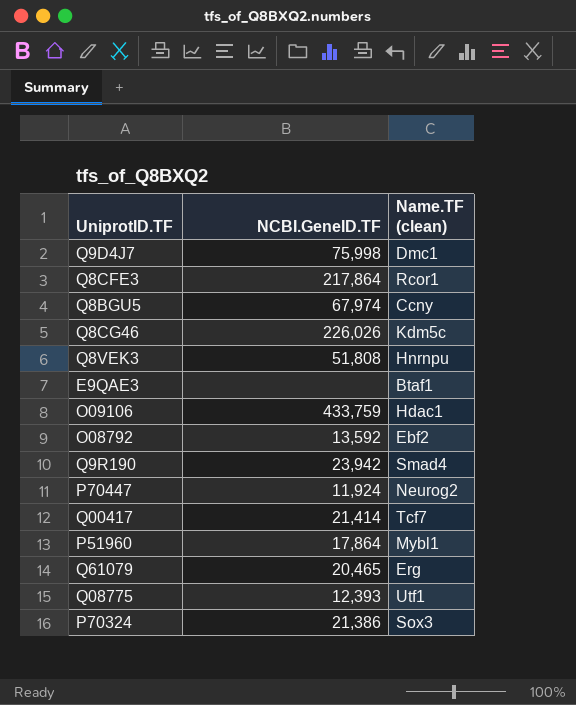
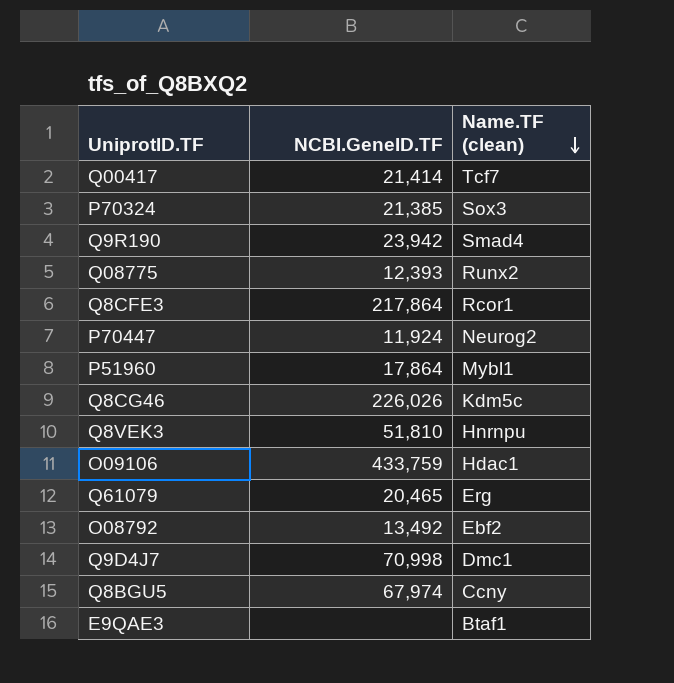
row order: none -> Name.TF (clean) descending
P70324 | NCBI.GeneID.TF: 21,386 -> 21,385
Q08775 | Name.TF (clean): Utf1 -> Runx2
Q8VEK3 | NCBI.GeneID.TF: 51,808 -> 51,810
O08792 | NCBI.GeneID.TF: 13,592 -> 13,492
Q9D4J7 | NCBI.GeneID.TF: 75,998 -> 70,998

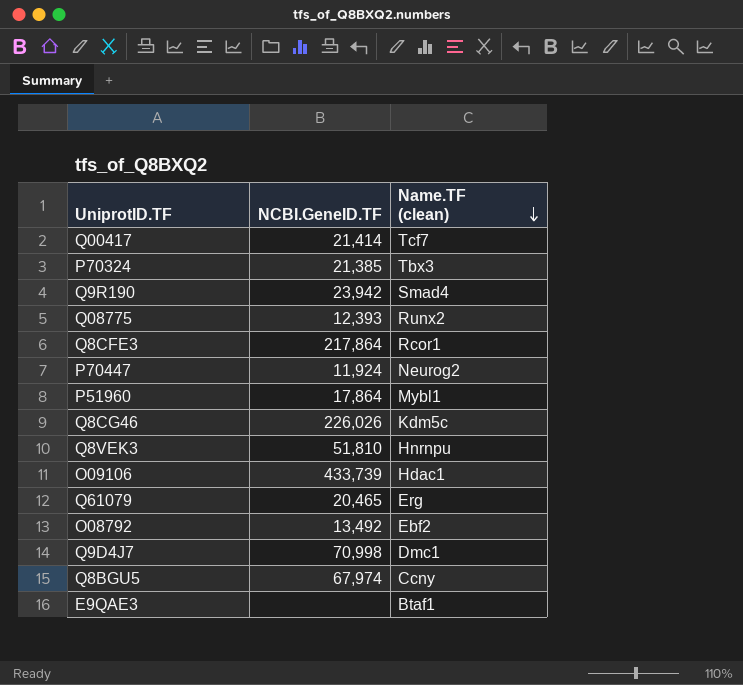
P70324 | Name.TF (clean): Sox3 -> Tbx3
O09106 | NCBI.GeneID.TF: 433,759 -> 433,739

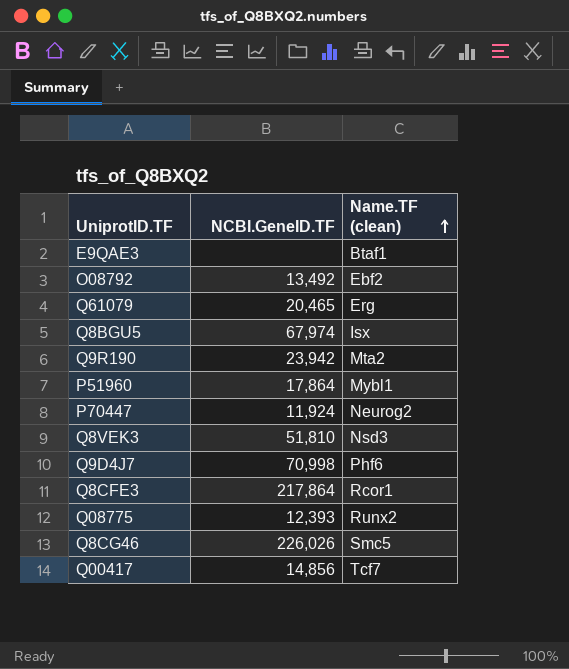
row order: Name.TF (clean) descending -> Name.TF (clean) ascending
row P70324: 21,385 | Tbx3 -> none
row O09106: 433,739 | Hdac1 -> none
Q8BGU5 | Name.TF (clean): Ccny -> Isx
Q9R190 | Name.TF (clean): Smad4 -> Mta2
Q8VEK3 | Name.TF (clean): Hnrnpu -> Nsd3
Q9D4J7 | Name.TF (clean): Dmc1 -> Phf6
Q8CG46 | Name.TF (clean): Kdm5c -> Smc5
Q00417 | NCBI.GeneID.TF: 21,414 -> 14,856

